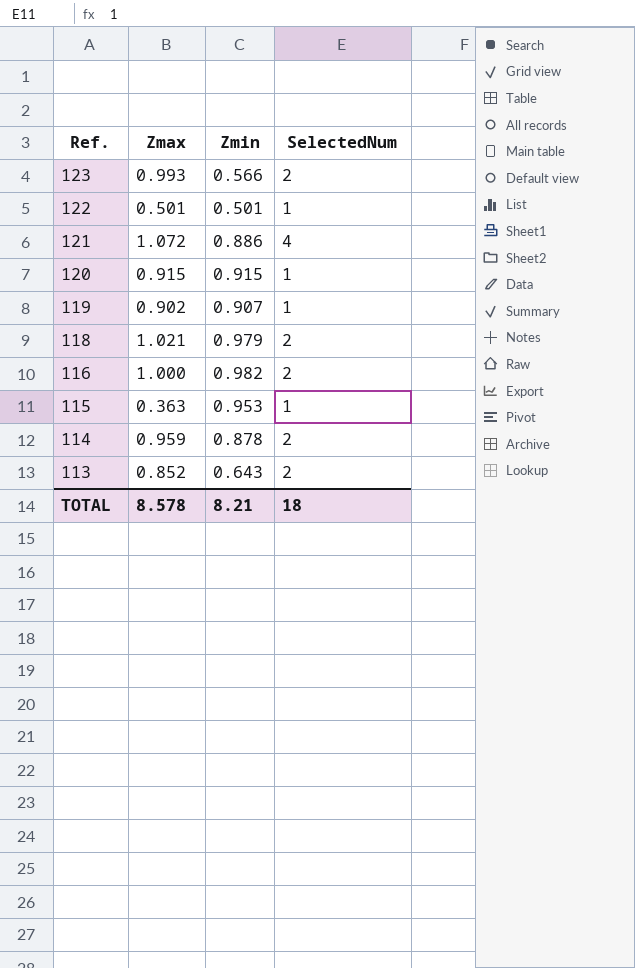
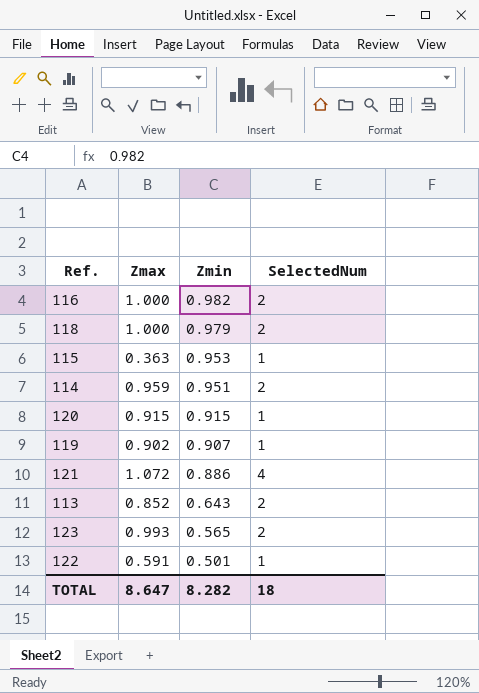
row order: Ref. descending -> Zmin descending
118 | Zmax: 1.021 -> 1.000
114 | Zmin: 0.878 -> 0.951
123 | Zmin: 0.566 -> 0.565
122 | Zmax: 0.501 -> 0.591
TOTAL | Zmax: 8.578 -> 8.647
TOTAL | Zmin: 8.21 -> 8.282

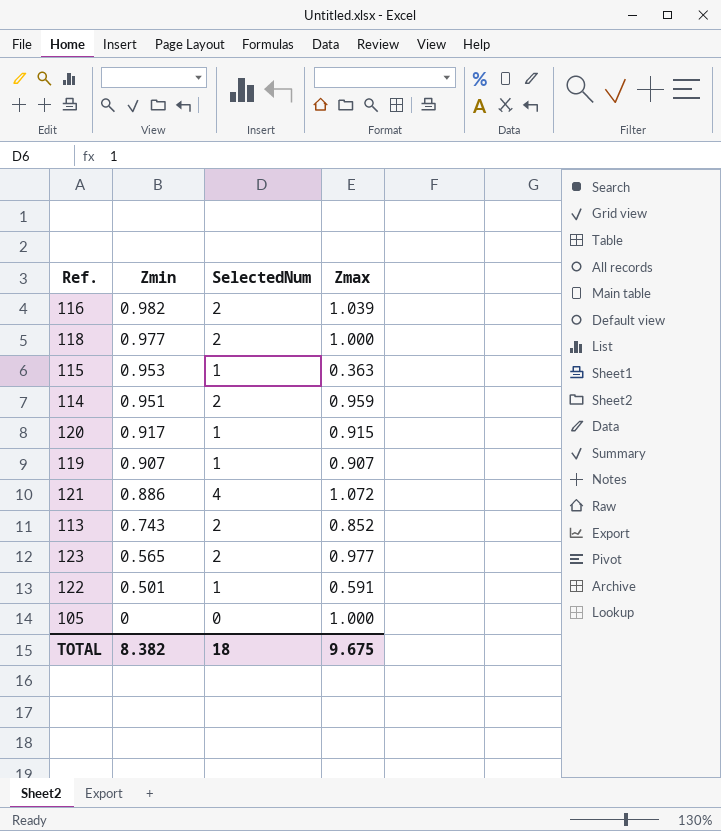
column Zmax | position: 2 -> 4
116 | Zmax: 1.000 -> 1.039
118 | Zmin: 0.979 -> 0.977
120 | Zmin: 0.915 -> 0.917
119 | Zmax: 0.902 -> 0.907
113 | Zmin: 0.643 -> 0.743
123 | Zmax: 0.993 -> 0.977
row 105: none -> 0 | 0 | 1.000
TOTAL | Zmin: 8.282 -> 8.382
TOTAL | Zmax: 8.647 -> 9.675

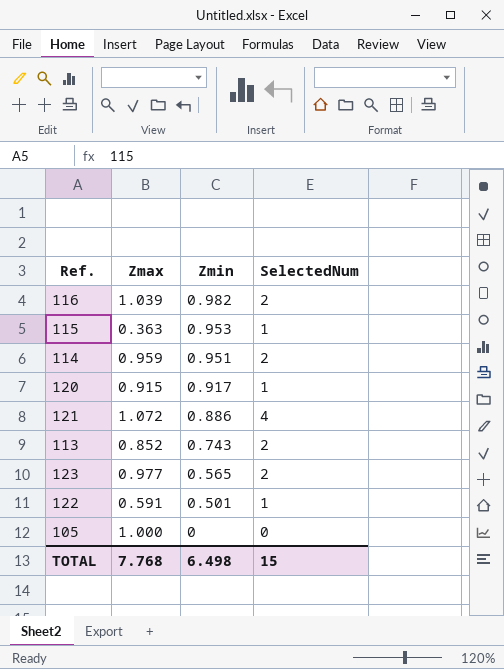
column Zmax | position: 4 -> 2
row 118: 0.977 | 2 | 1.000 -> none
row 119: 0.907 | 1 | 0.907 -> none
TOTAL | Zmax: 9.675 -> 7.768
TOTAL | Zmin: 8.382 -> 6.498
TOTAL | SelectedNum: 18 -> 15

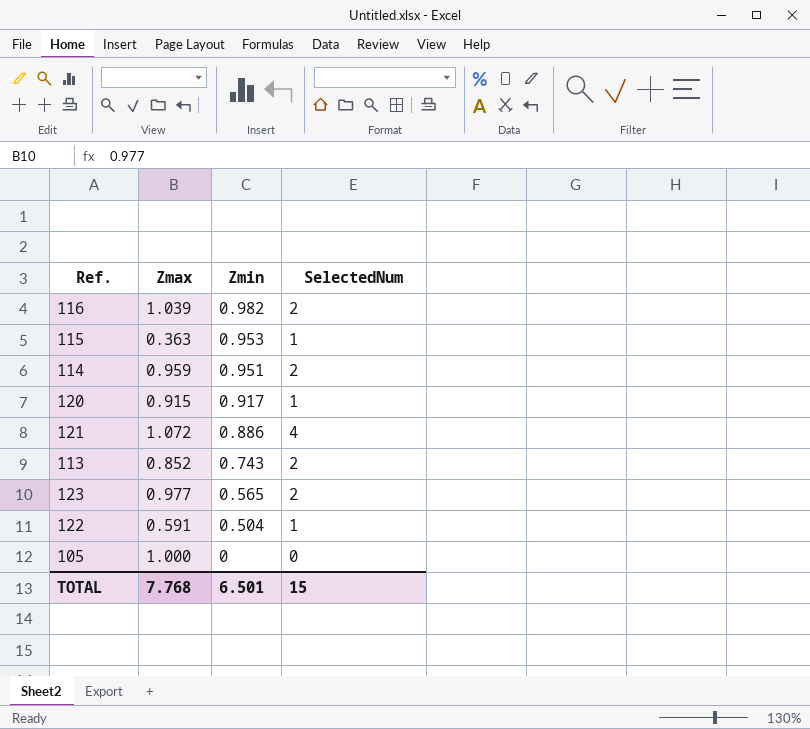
122 | Zmin: 0.501 -> 0.504
TOTAL | Zmin: 6.498 -> 6.501

